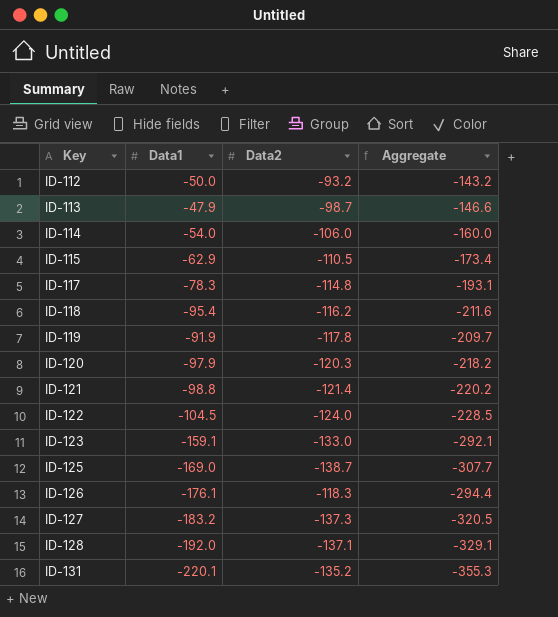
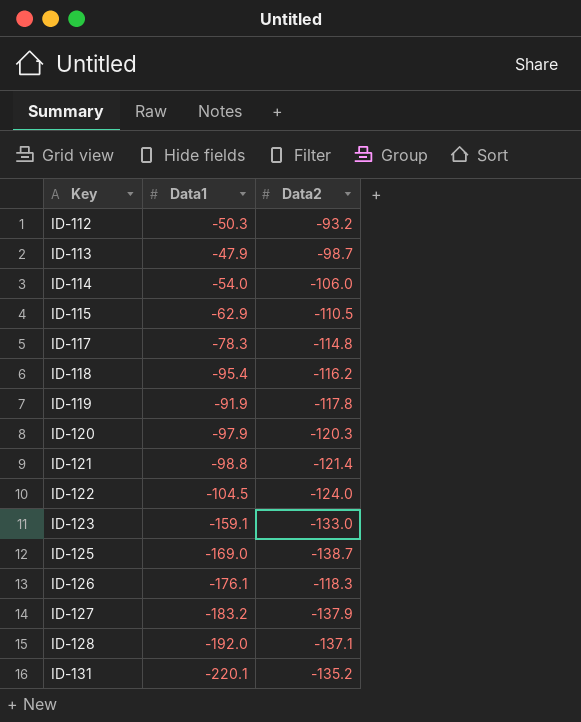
column Aggregate | formula: [Data1] + [Data2] -> none
ID-112 | Data1: -50.0 -> -50.3
ID-127 | Data2: -137.3 -> -137.9

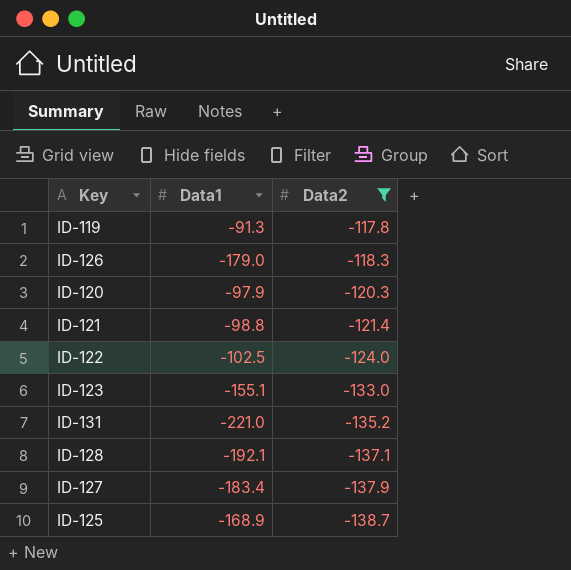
filter: none -> Data2 <= -117.8
row order: Key ascending -> Data2 descending
ID-119 | Data1: -91.9 -> -91.3
ID-126 | Data1: -176.1 -> -179.0
ID-122 | Data1: -104.5 -> -102.5
ID-123 | Data1: -159.1 -> -155.1
ID-131 | Data1: -220.1 -> -221.0
ID-128 | Data1: -192.0 -> -192.1
ID-127 | Data1: -183.2 -> -183.4
ID-125 | Data1: -169.0 -> -168.9

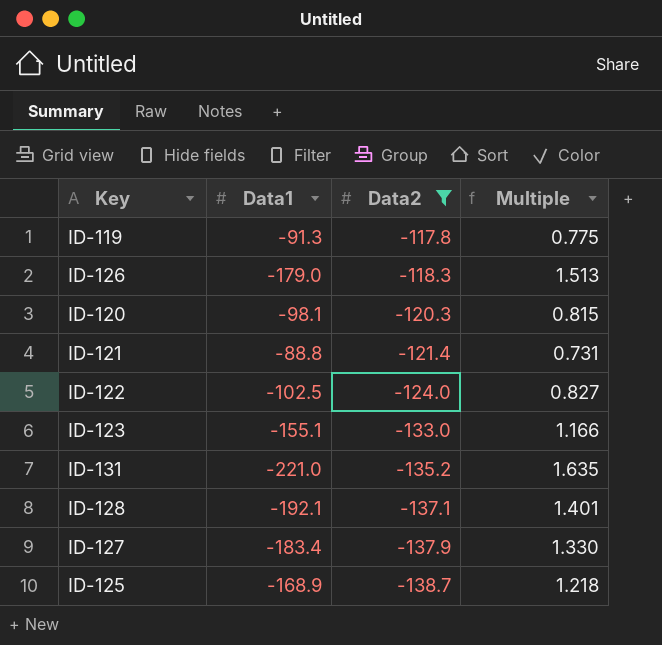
column Multiple | formula: none -> [Data1] / [Data2]
ID-120 | Data1: -97.9 -> -98.1
ID-121 | Data1: -98.8 -> -88.8

